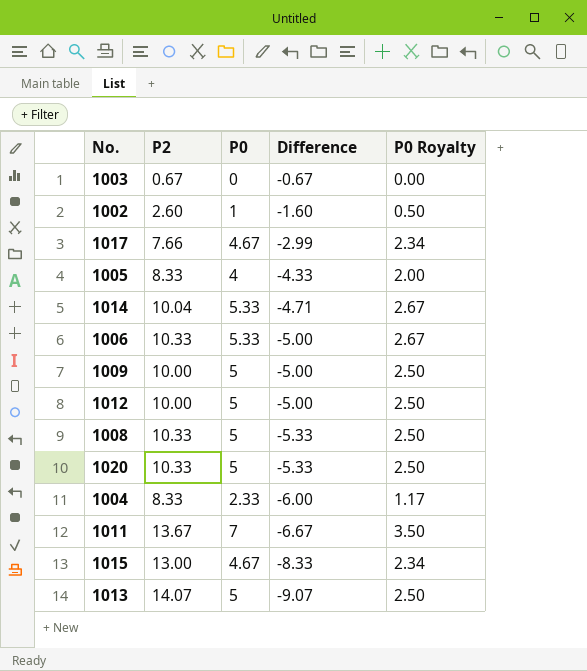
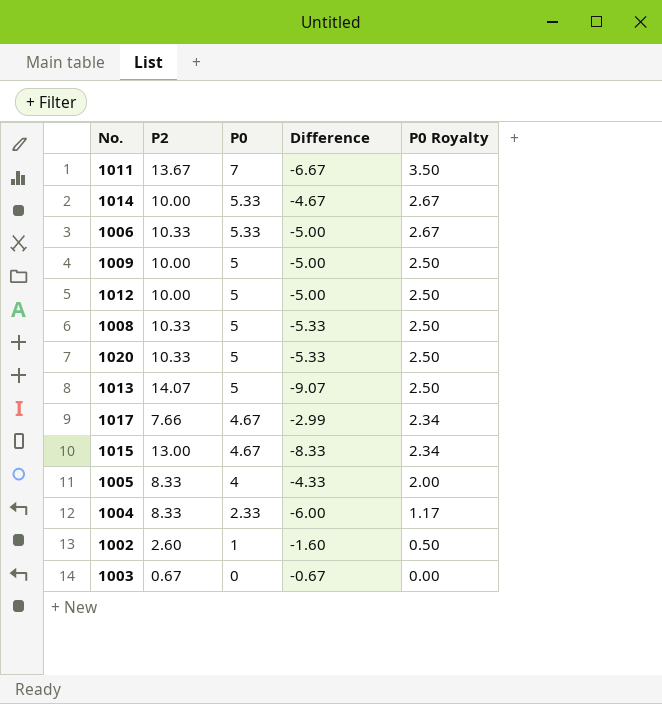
row order: Difference descending -> P0 descending
1014 | P2: 10.04 -> 10.00
1014 | Difference: -4.71 -> -4.67

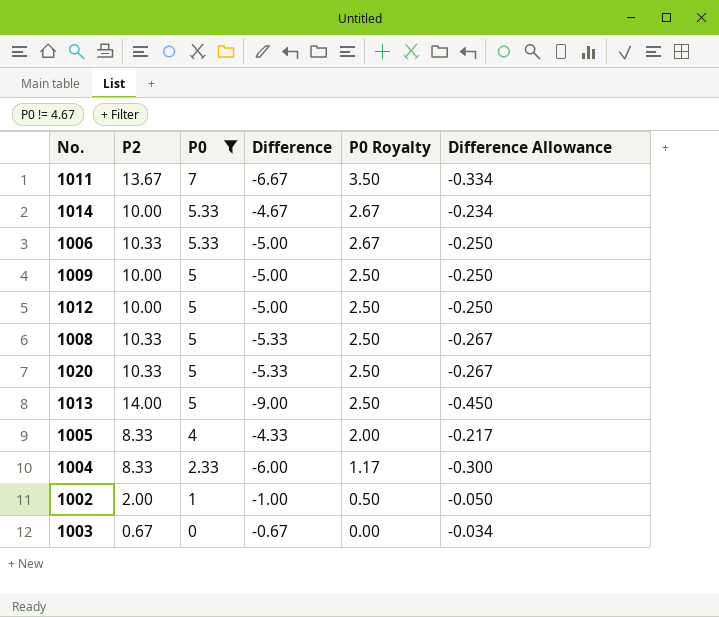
filter: none -> P0 != 4.67
column Difference Allowance | formula: none -> [Difference] * 0.05
1013 | P2: 14.07 -> 14.00
1013 | Difference: -9.07 -> -9.00
1002 | P2: 2.60 -> 2.00
1002 | Difference: -1.60 -> -1.00

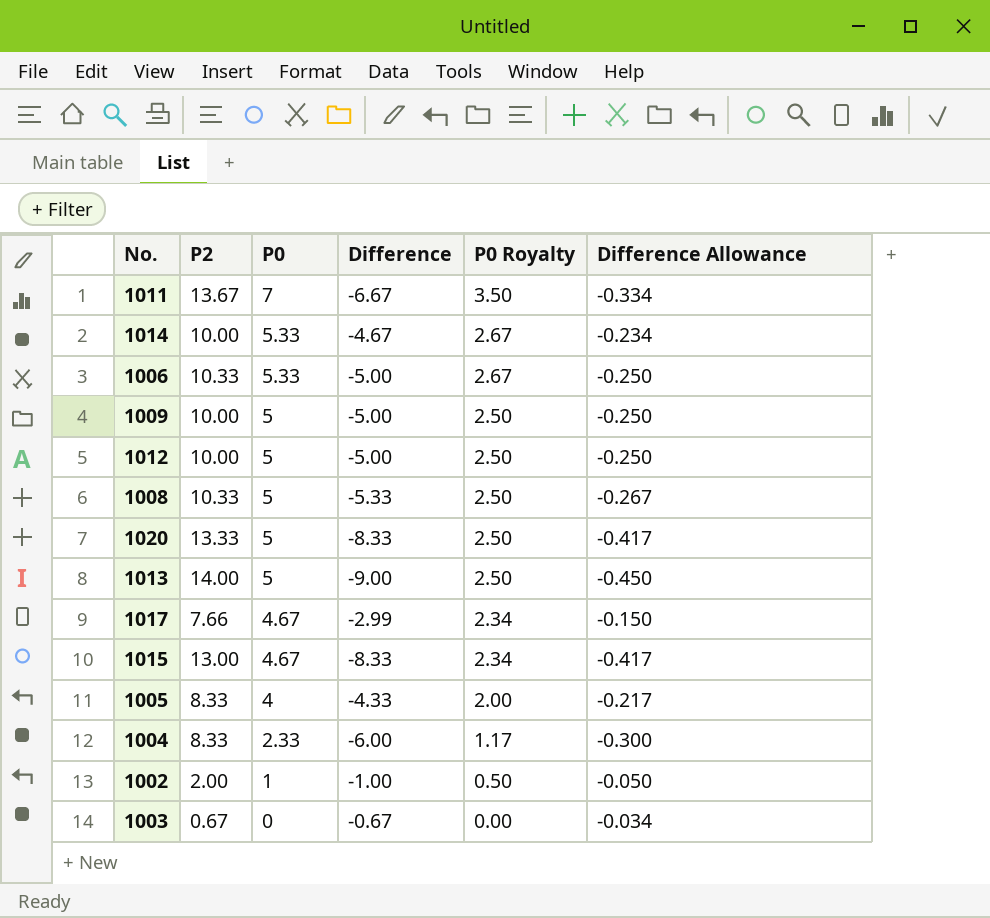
filter: P0 != 4.67 -> none
1020 | P2: 10.33 -> 13.33
1020 | Difference: -5.33 -> -8.33
1020 | Difference Allowance: -0.267 -> -0.417

